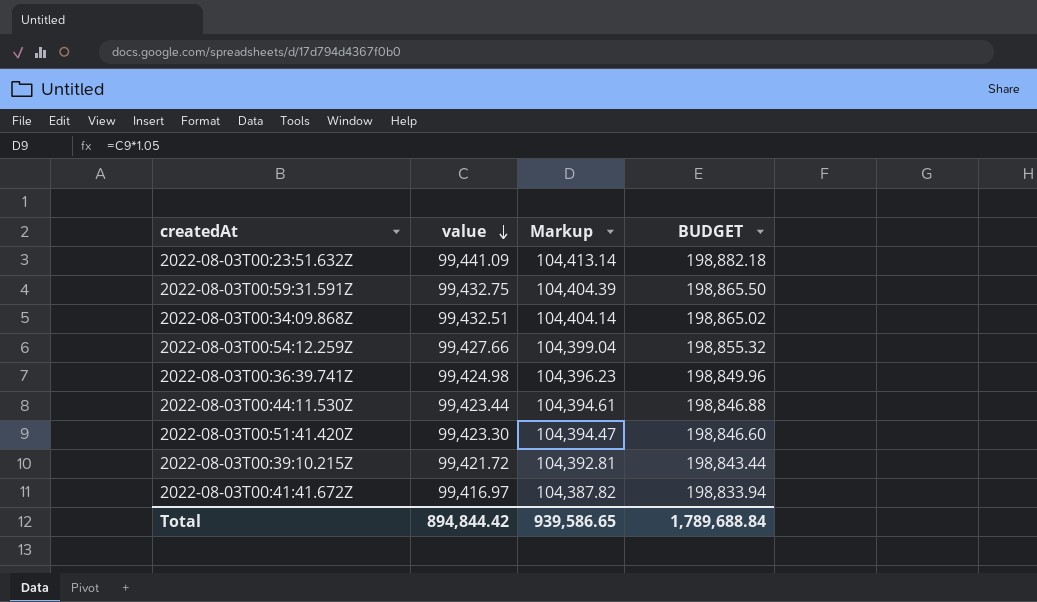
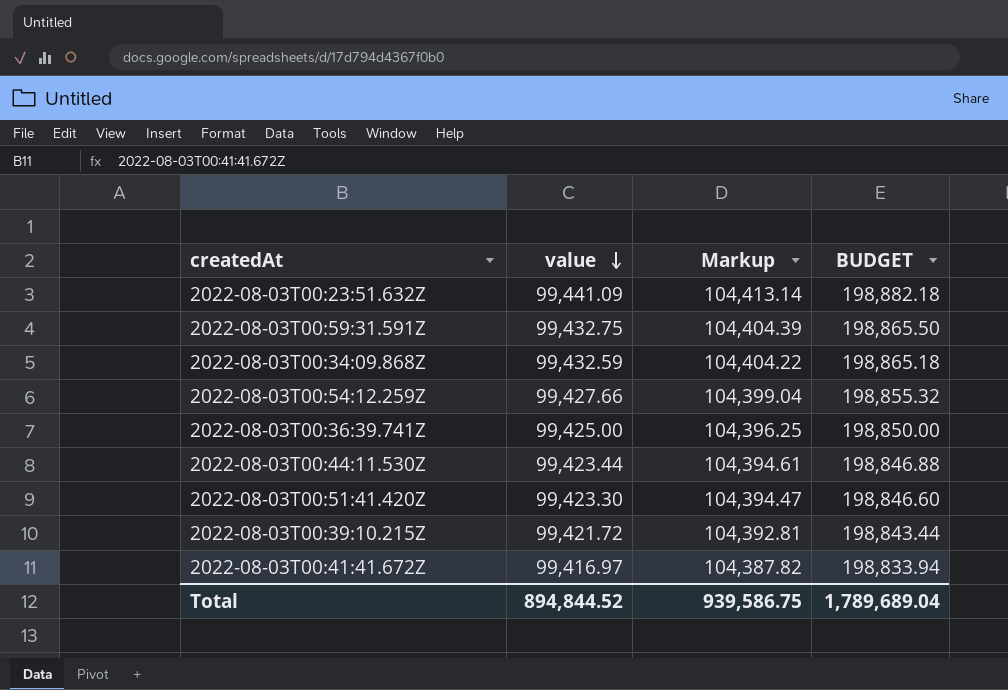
2022-08-03T00:34:09.868Z | value: 99,432.51 -> 99,432.59
2022-08-03T00:34:09.868Z | Markup: 104,404.14 -> 104,404.22
2022-08-03T00:34:09.868Z | BUDGET: 198,865.02 -> 198,865.18
2022-08-03T00:36:39.741Z | value: 99,424.98 -> 99,425.00
2022-08-03T00:36:39.741Z | Markup: 104,396.23 -> 104,396.25
2022-08-03T00:36:39.741Z | BUDGET: 198,849.96 -> 198,850.00
Total | value: 894,844.42 -> 894,844.52
Total | Markup: 939,586.65 -> 939,586.75
Total | BUDGET: 1,789,688.84 -> 1,789,689.04

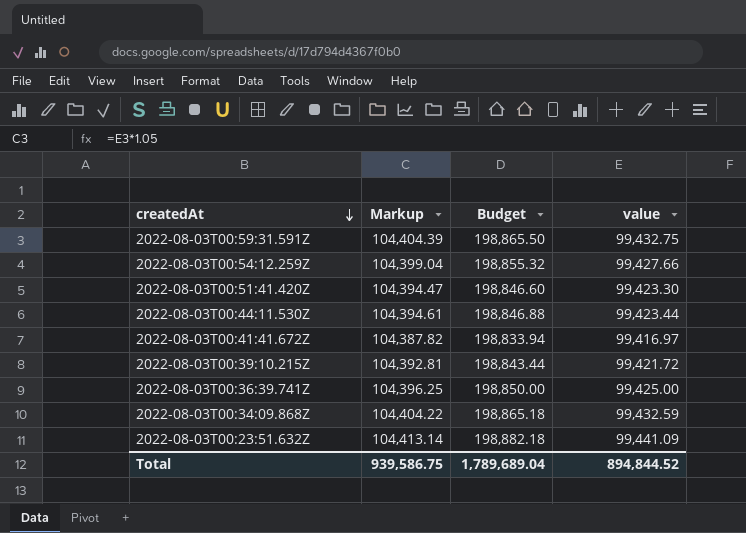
row order: value descending -> createdAt descending
column name: BUDGET -> Budget
column value | position: 2 -> 4

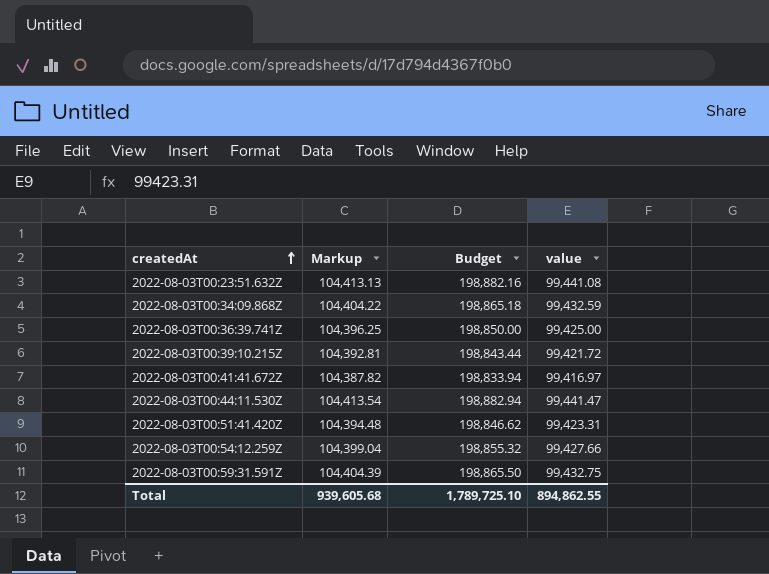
row order: createdAt descending -> createdAt ascending
2022-08-03T00:23:51.632Z | Markup: 104,413.14 -> 104,413.13
2022-08-03T00:23:51.632Z | Budget: 198,882.18 -> 198,882.16
2022-08-03T00:23:51.632Z | value: 99,441.09 -> 99,441.08
2022-08-03T00:44:11.530Z | Markup: 104,394.61 -> 104,413.54
2022-08-03T00:44:11.530Z | Budget: 198,846.88 -> 198,882.94
2022-08-03T00:44:11.530Z | value: 99,423.44 -> 99,441.47
2022-08-03T00:51:41.420Z | Markup: 104,394.47 -> 104,394.48
2022-08-03T00:51:41.420Z | Budget: 198,846.60 -> 198,846.62
2022-08-03T00:51:41.420Z | value: 99,423.30 -> 99,423.31
Total | Markup: 939,586.75 -> 939,605.68
Total | Budget: 1,789,689.04 -> 1,789,725.10
Total | value: 894,844.52 -> 894,862.55

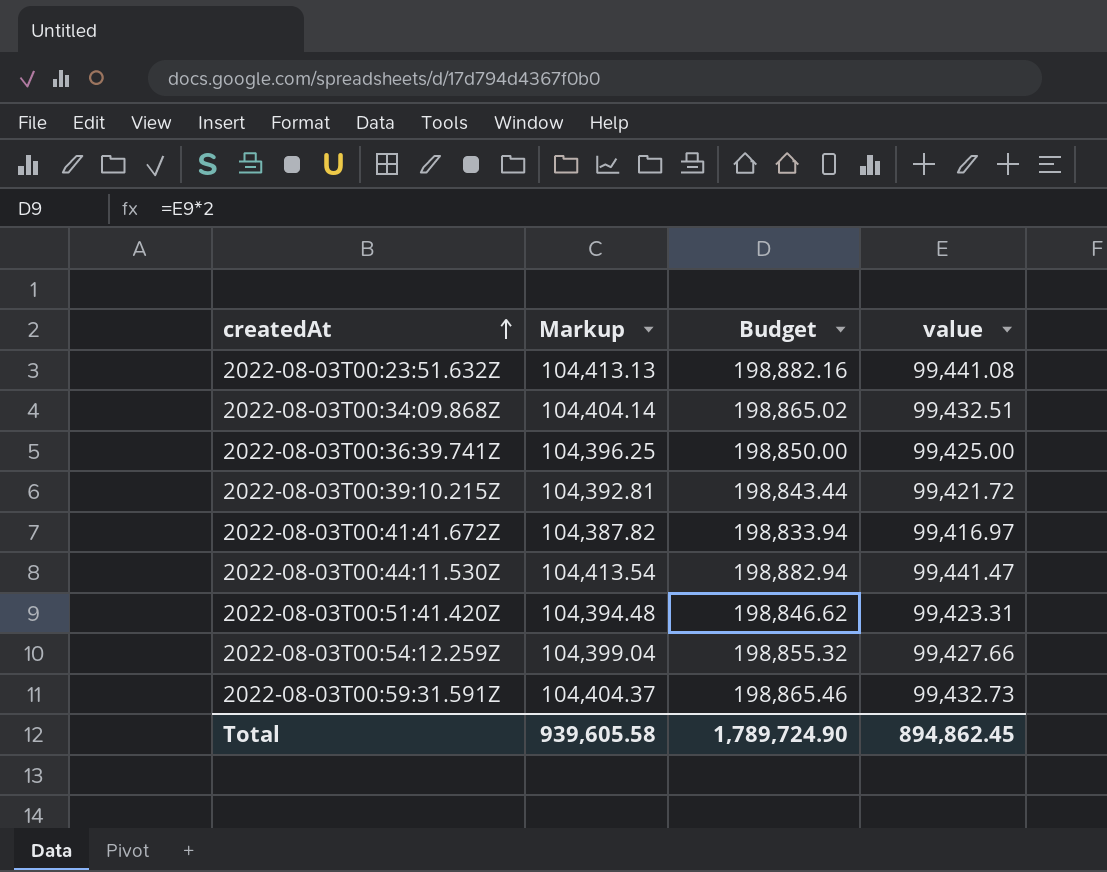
2022-08-03T00:34:09.868Z | Markup: 104,404.22 -> 104,404.14
2022-08-03T00:34:09.868Z | Budget: 198,865.18 -> 198,865.02
2022-08-03T00:34:09.868Z | value: 99,432.59 -> 99,432.51
2022-08-03T00:59:31.591Z | Markup: 104,404.39 -> 104,404.37
2022-08-03T00:59:31.591Z | Budget: 198,865.50 -> 198,865.46
2022-08-03T00:59:31.591Z | value: 99,432.75 -> 99,432.73
Total | Markup: 939,605.68 -> 939,605.58
Total | Budget: 1,789,725.10 -> 1,789,724.90
Total | value: 894,862.55 -> 894,862.45

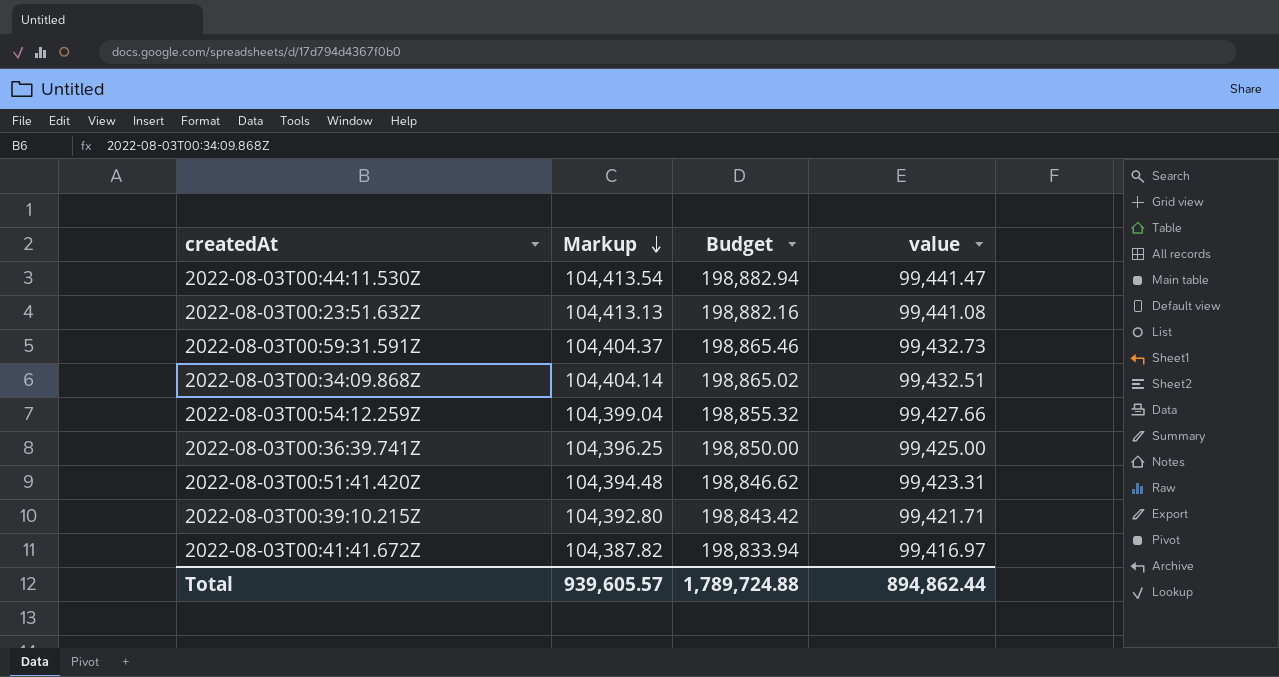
row order: createdAt ascending -> Markup descending
2022-08-03T00:39:10.215Z | Markup: 104,392.81 -> 104,392.80
2022-08-03T00:39:10.215Z | Budget: 198,843.44 -> 198,843.42
2022-08-03T00:39:10.215Z | value: 99,421.72 -> 99,421.71
Total | Markup: 939,605.58 -> 939,605.57
Total | Budget: 1,789,724.90 -> 1,789,724.88
Total | value: 894,862.45 -> 894,862.44

